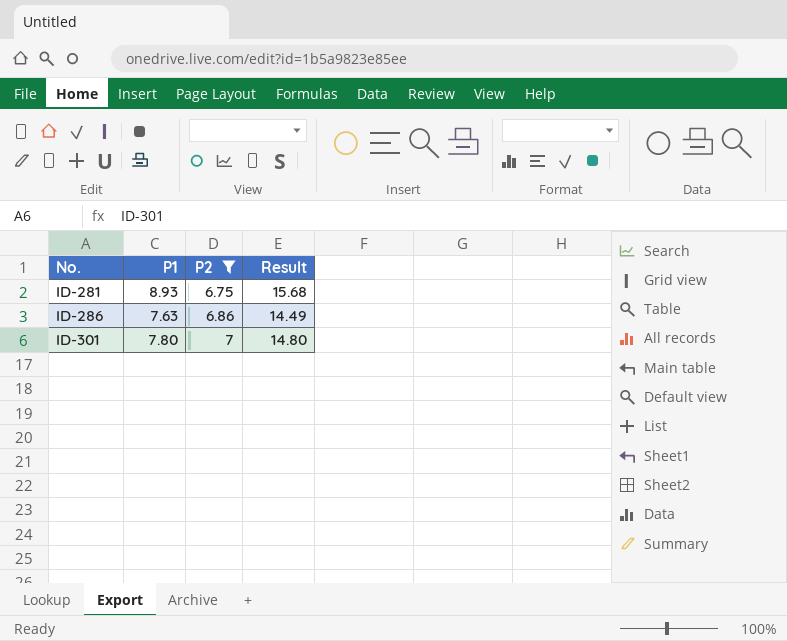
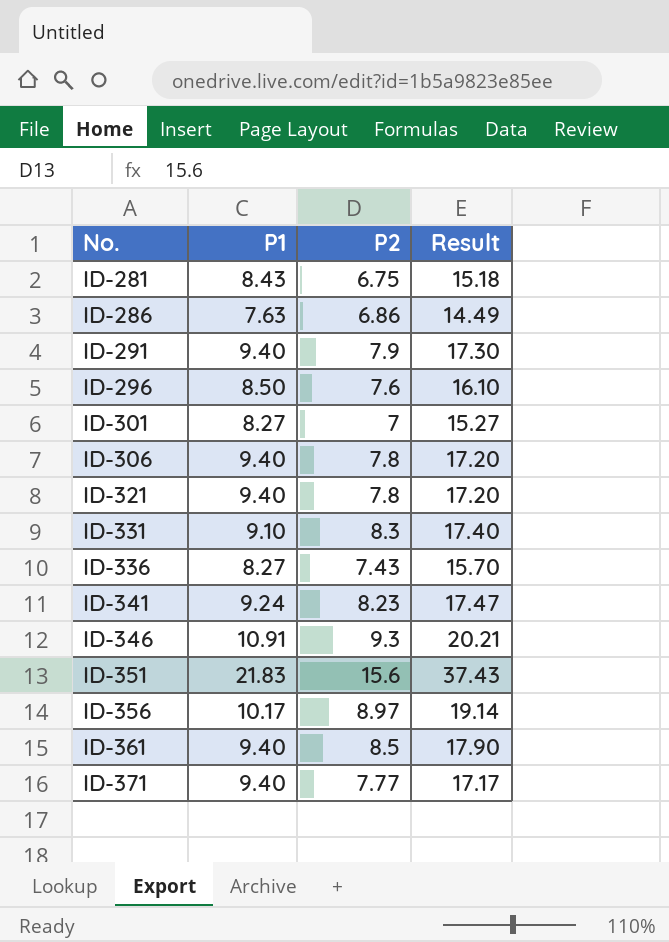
filter: P2 <= 7 -> none
ID-281 | P1: 8.93 -> 8.43
ID-281 | Result: 15.68 -> 15.18
ID-301 | P1: 7.80 -> 8.27
ID-301 | Result: 14.80 -> 15.27

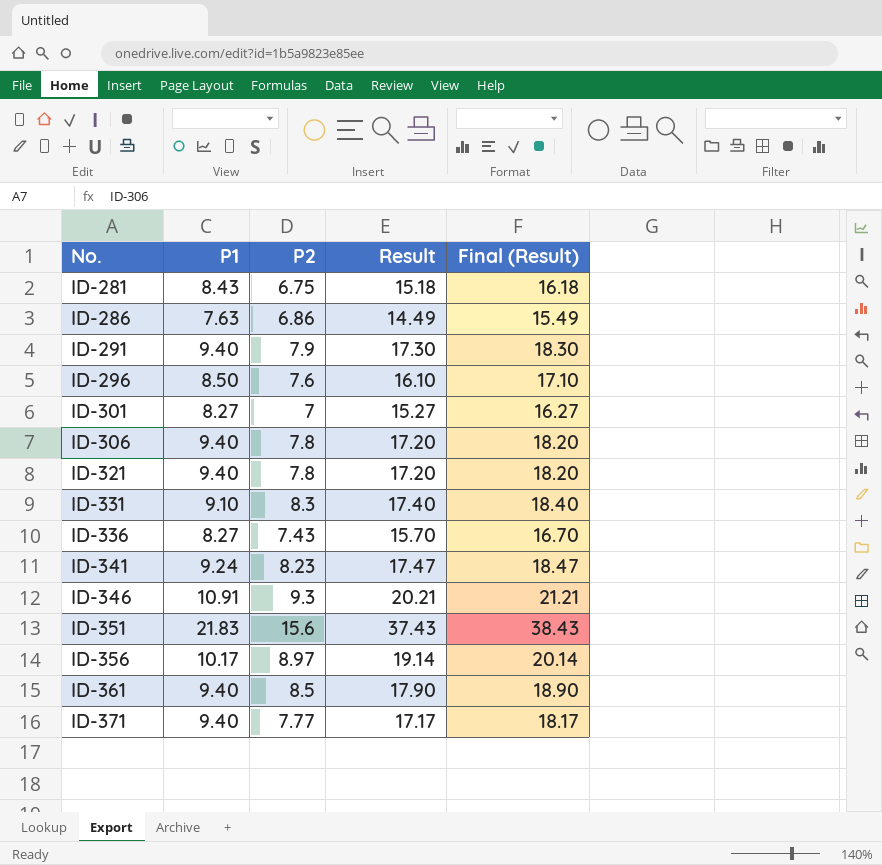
column Final (Result) | formula: none -> [Result] + 1

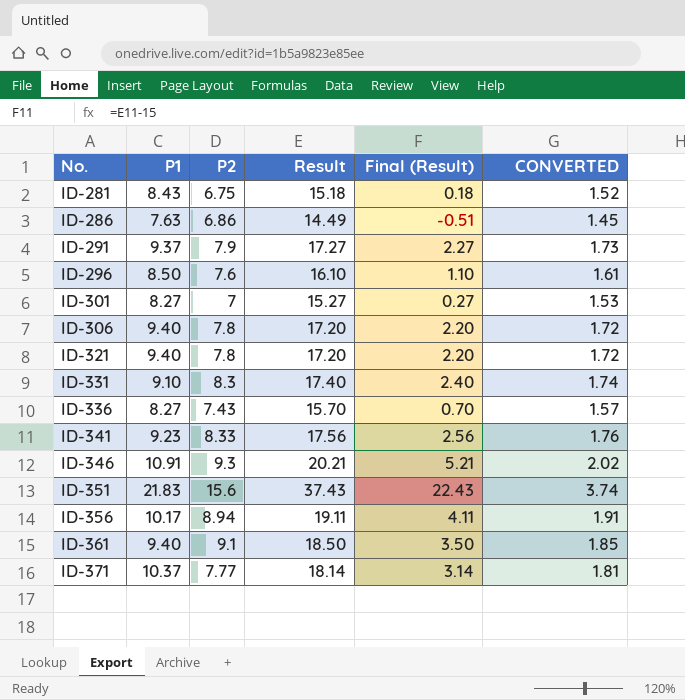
column Final (Result) | formula: [Result] + 1 -> [Result] - 15
column CONVERTED | formula: none -> [Result] * 0.1
ID-291 | P1: 9.40 -> 9.37
ID-291 | Result: 17.30 -> 17.27
ID-341 | P1: 9.24 -> 9.23
ID-341 | P2: 8.23 -> 8.33
ID-341 | Result: 17.47 -> 17.56
ID-356 | P2: 8.97 -> 8.94
ID-356 | Result: 19.14 -> 19.11
ID-361 | P2: 8.5 -> 9.1
ID-361 | Result: 17.90 -> 18.50
ID-371 | P1: 9.40 -> 10.37
ID-371 | Result: 17.17 -> 18.14

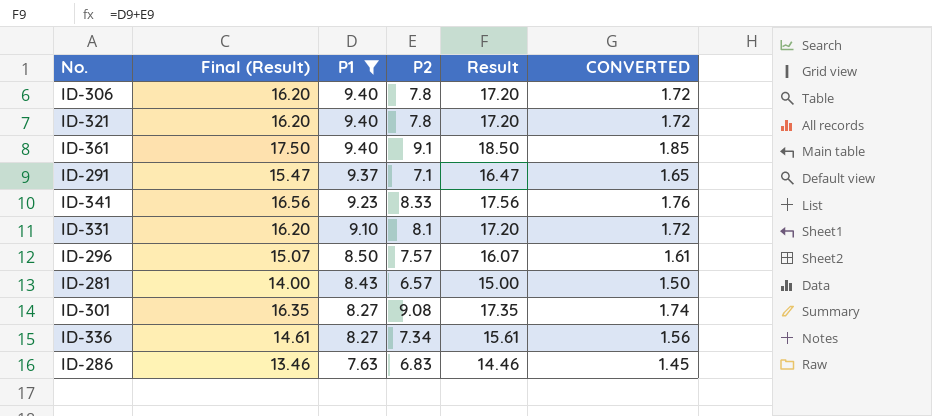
filter: none -> P1 <= 9.40
row order: No. ascending -> P1 descending
column Final (Result) | formula: [Result] - 15 -> [Result] - 1
column Final (Result) | position: 5 -> 2
ID-291 | P2: 7.9 -> 7.1
ID-291 | Result: 17.27 -> 16.47
ID-291 | CONVERTED: 1.73 -> 1.65
ID-331 | P2: 8.3 -> 8.1
ID-331 | Result: 17.40 -> 17.20
ID-331 | CONVERTED: 1.74 -> 1.72
ID-296 | P2: 7.6 -> 7.57
ID-296 | Result: 16.10 -> 16.07
ID-281 | P2: 6.75 -> 6.57
ID-281 | Result: 15.18 -> 15.00
ID-281 | CONVERTED: 1.52 -> 1.50
ID-301 | P2: 7 -> 9.08
ID-301 | Result: 15.27 -> 17.35
ID-301 | CONVERTED: 1.53 -> 1.74
ID-336 | P2: 7.43 -> 7.34
ID-336 | Result: 15.70 -> 15.61
ID-336 | CONVERTED: 1.57 -> 1.56
ID-286 | P2: 6.86 -> 6.83
ID-286 | Result: 14.49 -> 14.46

